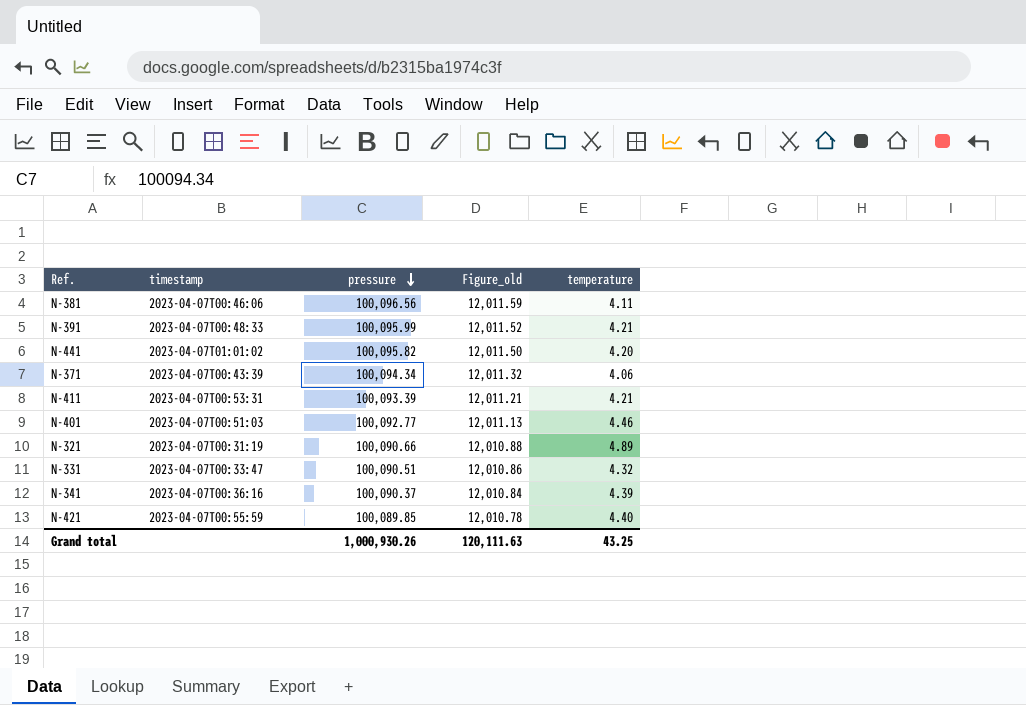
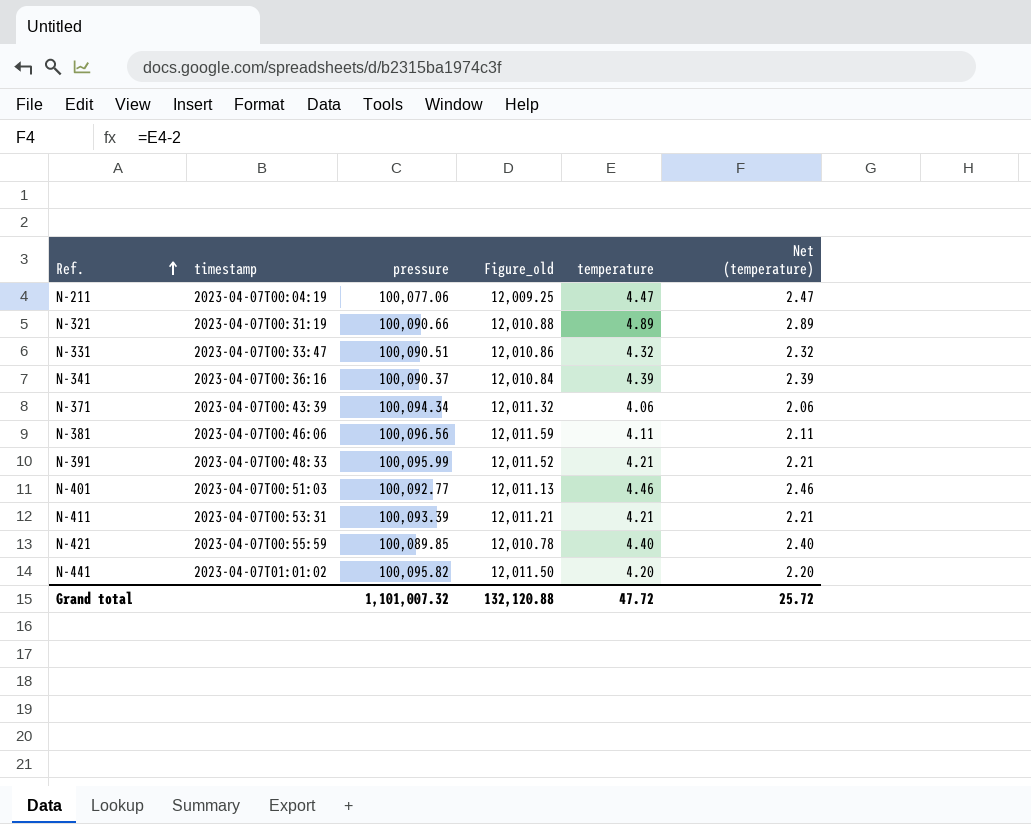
row order: pressure descending -> Ref. ascending
column Net (temperature) | formula: none -> [temperature] - 2
row N-211: none -> 2023-04-07T00:04:19 | 100,077.06 | 12,009.25 | 4.47 | 2.47
Grand total | pressure: 1,000,930.26 -> 1,101,007.32
Grand total | Figure_old: 120,111.63 -> 132,120.88
Grand total | temperature: 43.25 -> 47.72

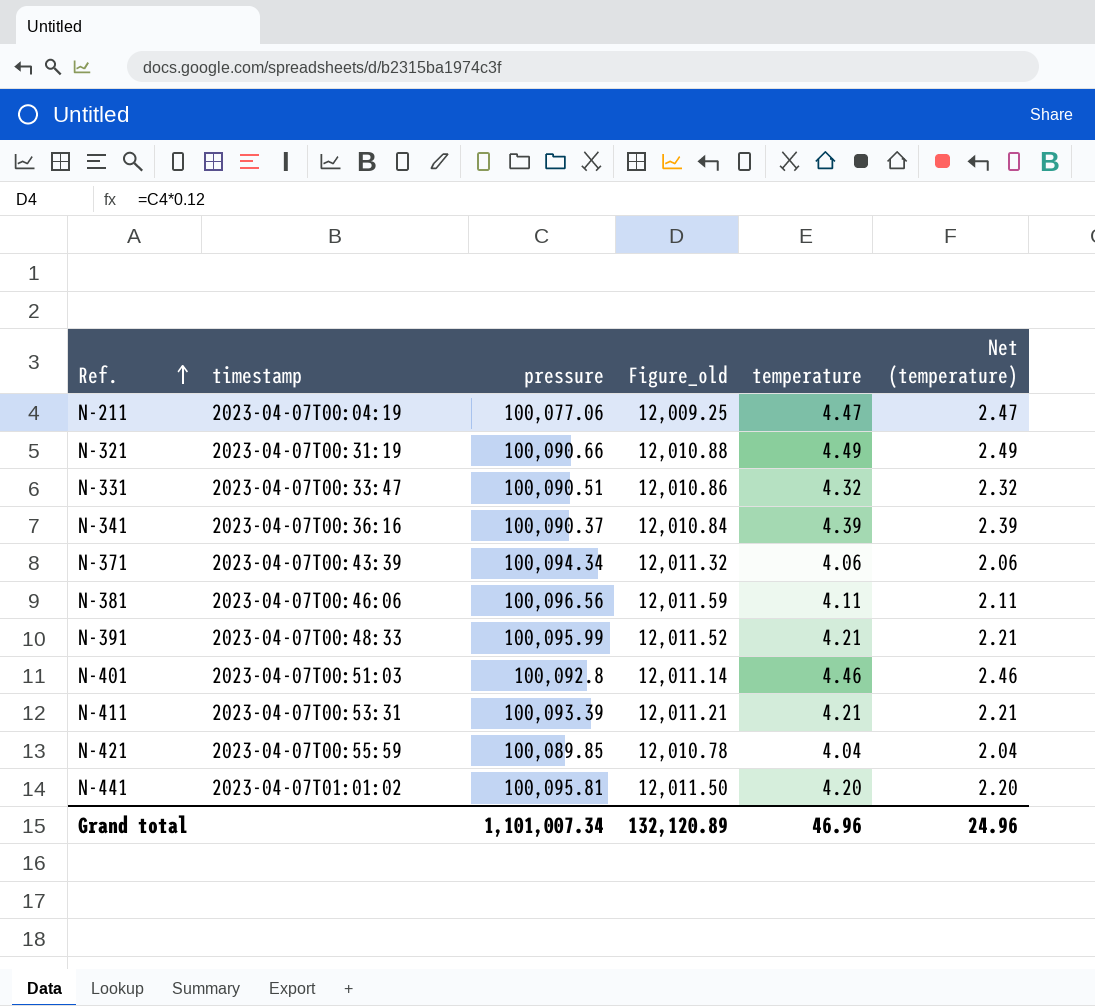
N-321 | temperature: 4.89 -> 4.49
N-321 | Net (temperature): 2.89 -> 2.49
N-401 | pressure: 100,092.77 -> 100,092.8
N-401 | Figure_old: 12,011.13 -> 12,011.14
N-421 | temperature: 4.40 -> 4.04
N-421 | Net (temperature): 2.40 -> 2.04
N-441 | pressure: 100,095.82 -> 100,095.81
Grand total | pressure: 1,101,007.32 -> 1,101,007.34
Grand total | Figure_old: 132,120.88 -> 132,120.89
Grand total | temperature: 47.72 -> 46.96
Grand total | Net (temperature): 25.72 -> 24.96

